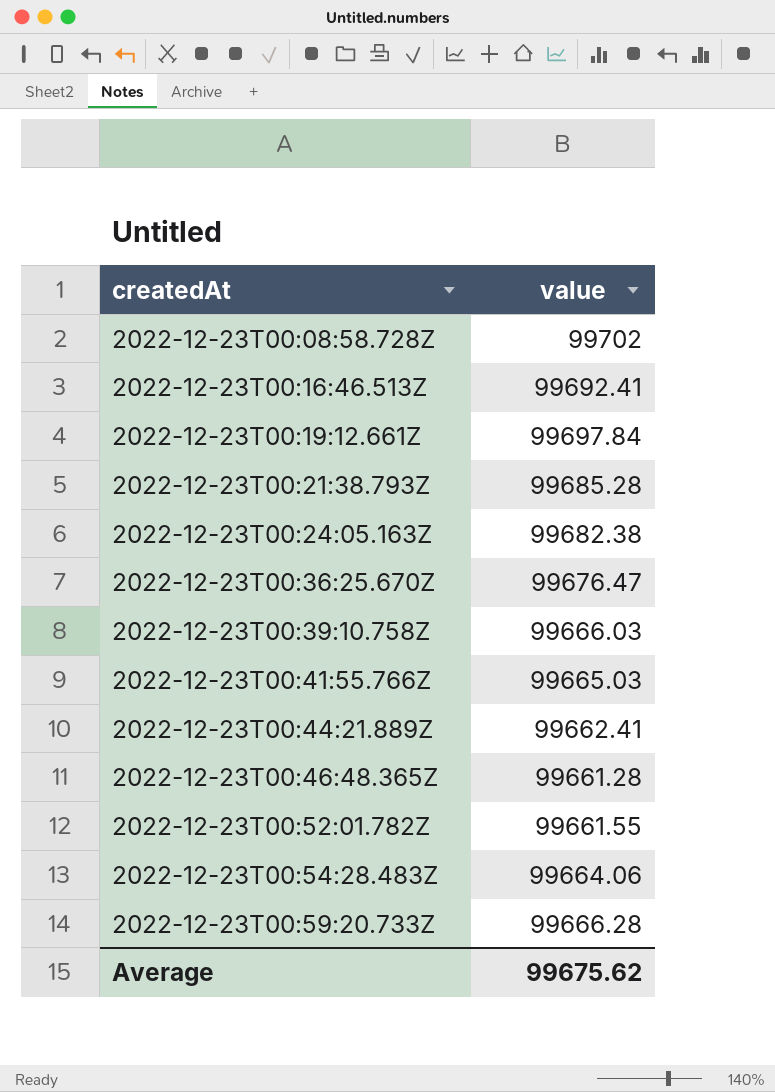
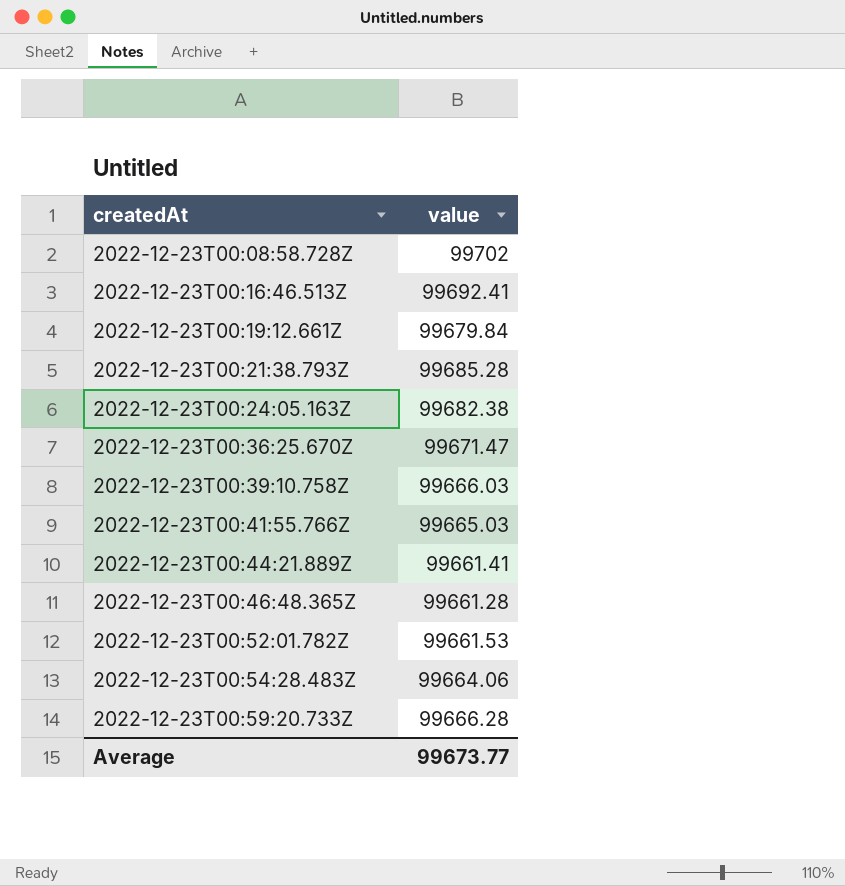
2022-12-23T00:19:12.661Z | value: 99697.84 -> 99679.84
2022-12-23T00:36:25.670Z | value: 99676.47 -> 99671.47
2022-12-23T00:44:21.889Z | value: 99662.41 -> 99661.41
2022-12-23T00:52:01.782Z | value: 99661.55 -> 99661.53
Average | value: 99675.62 -> 99673.77

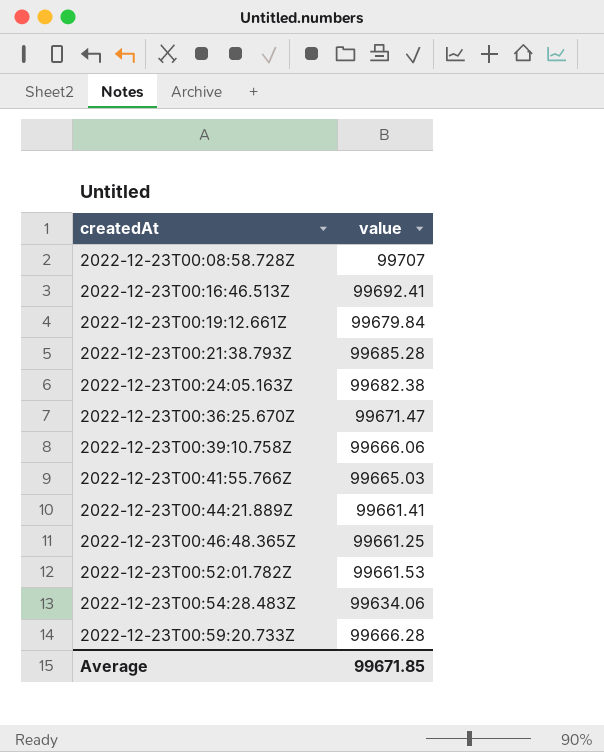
2022-12-23T00:08:58.728Z | value: 99702 -> 99707
2022-12-23T00:39:10.758Z | value: 99666.03 -> 99666.06
2022-12-23T00:46:48.365Z | value: 99661.28 -> 99661.25
2022-12-23T00:54:28.483Z | value: 99664.06 -> 99634.06
Average | value: 99673.77 -> 99671.85

